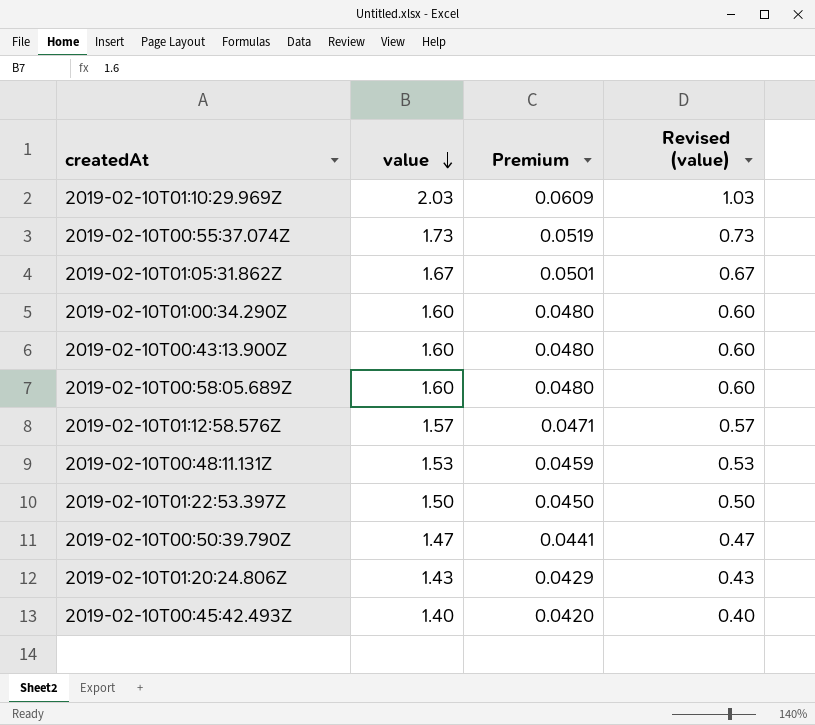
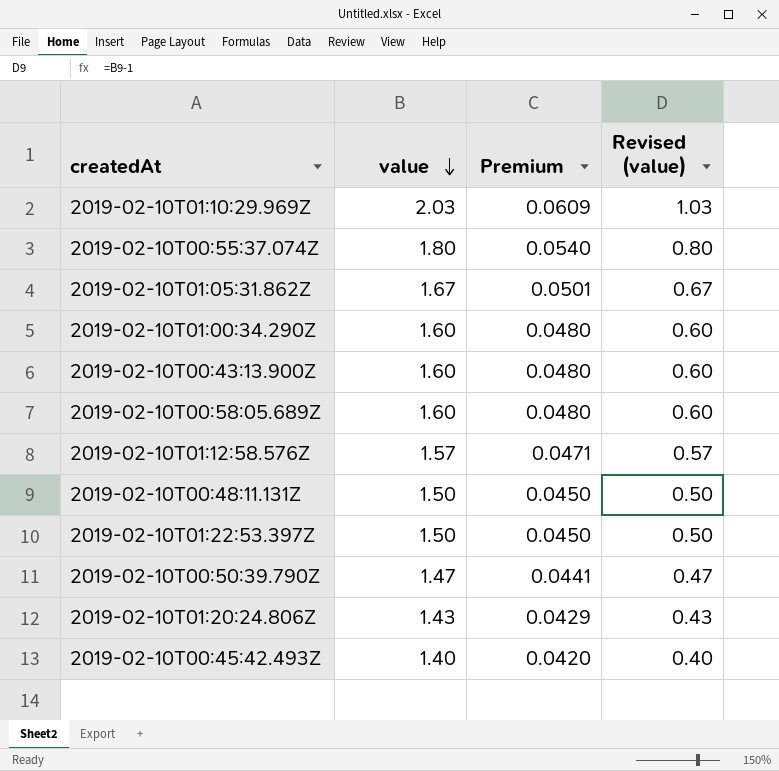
2019-02-10T00:55:37.074Z | value: 1.73 -> 1.80
2019-02-10T00:55:37.074Z | Premium: 0.0519 -> 0.0540
2019-02-10T00:55:37.074Z | Revised (value): 0.73 -> 0.80
2019-02-10T00:48:11.131Z | value: 1.53 -> 1.50
2019-02-10T00:48:11.131Z | Premium: 0.0459 -> 0.0450
2019-02-10T00:48:11.131Z | Revised (value): 0.53 -> 0.50

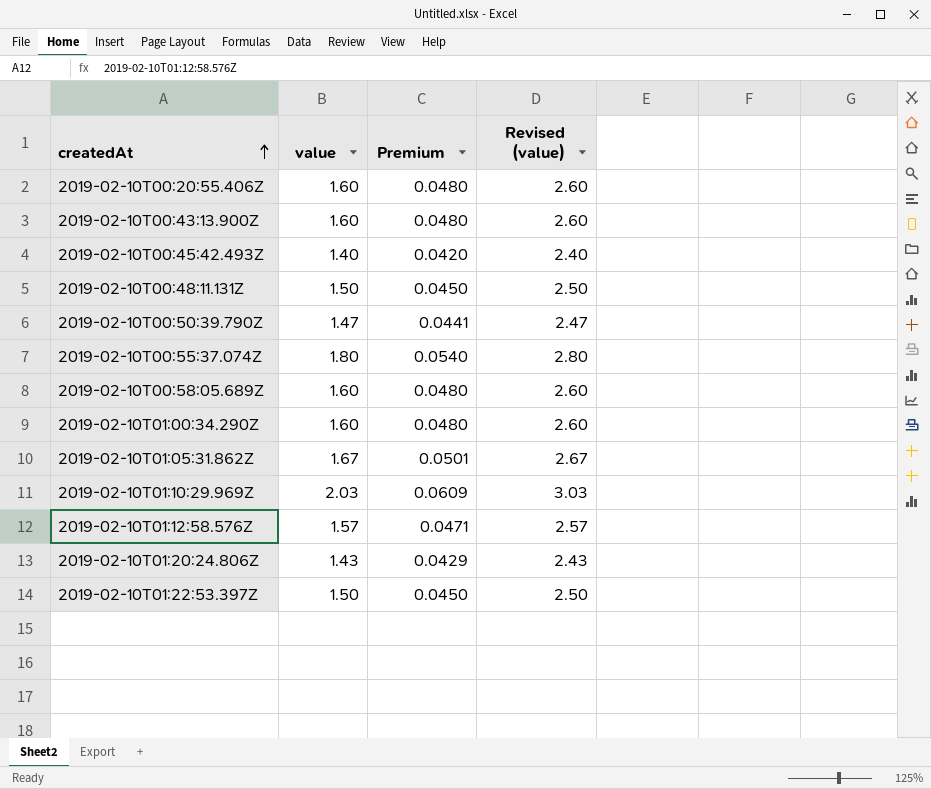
row order: value descending -> createdAt ascending
column Revised (value) | formula: [value] - 1 -> [value] + 1
row 2019-02-10T00:20:55.406Z: none -> 1.60 | 0.0480 | 2.60

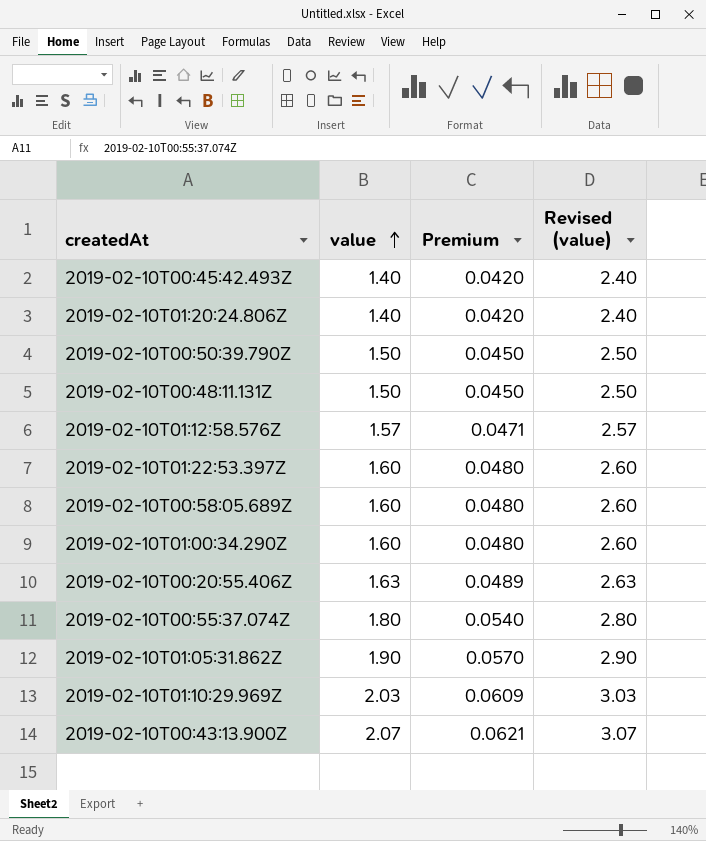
row order: createdAt ascending -> value ascending
2019-02-10T01:20:24.806Z | value: 1.43 -> 1.40
2019-02-10T01:20:24.806Z | Premium: 0.0429 -> 0.0420
2019-02-10T01:20:24.806Z | Revised (value): 2.43 -> 2.40
2019-02-10T00:50:39.790Z | value: 1.47 -> 1.50
2019-02-10T00:50:39.790Z | Premium: 0.0441 -> 0.0450
2019-02-10T00:50:39.790Z | Revised (value): 2.47 -> 2.50
2019-02-10T01:22:53.397Z | value: 1.50 -> 1.60
2019-02-10T01:22:53.397Z | Premium: 0.0450 -> 0.0480
2019-02-10T01:22:53.397Z | Revised (value): 2.50 -> 2.60
2019-02-10T00:20:55.406Z | value: 1.60 -> 1.63
2019-02-10T00:20:55.406Z | Premium: 0.0480 -> 0.0489
2019-02-10T00:20:55.406Z | Revised (value): 2.60 -> 2.63
2019-02-10T01:05:31.862Z | value: 1.67 -> 1.90
2019-02-10T01:05:31.862Z | Premium: 0.0501 -> 0.0570
2019-02-10T01:05:31.862Z | Revised (value): 2.67 -> 2.90
2019-02-10T00:43:13.900Z | value: 1.60 -> 2.07
2019-02-10T00:43:13.900Z | Premium: 0.0480 -> 0.0621
2019-02-10T00:43:13.900Z | Revised (value): 2.60 -> 3.07

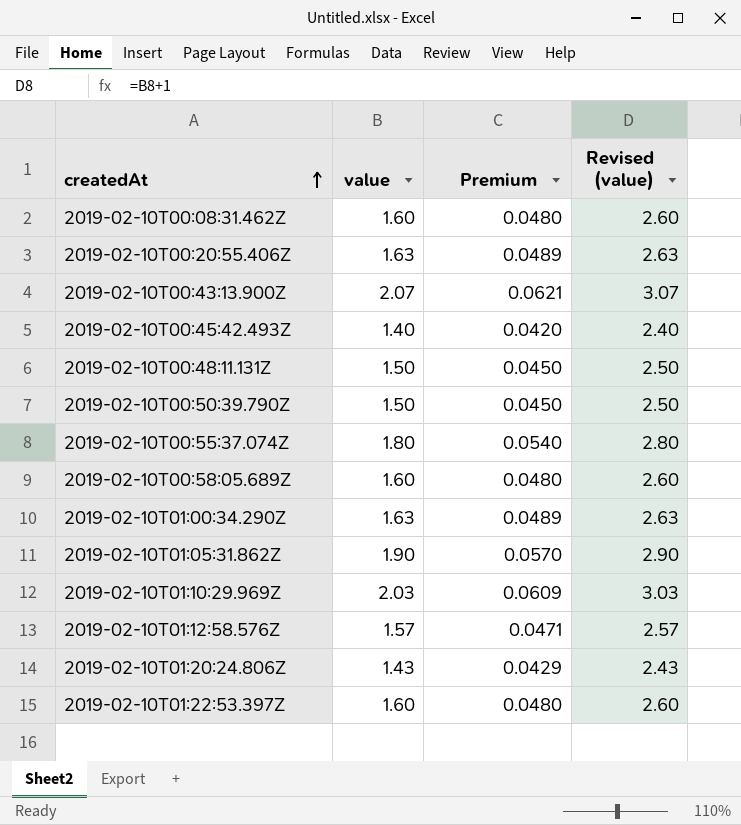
row order: value ascending -> createdAt ascending
row 2019-02-10T00:08:31.462Z: none -> 1.60 | 0.0480 | 2.60
2019-02-10T01:00:34.290Z | value: 1.60 -> 1.63
2019-02-10T01:00:34.290Z | Premium: 0.0480 -> 0.0489
2019-02-10T01:00:34.290Z | Revised (value): 2.60 -> 2.63
2019-02-10T01:20:24.806Z | value: 1.40 -> 1.43
2019-02-10T01:20:24.806Z | Premium: 0.0420 -> 0.0429
2019-02-10T01:20:24.806Z | Revised (value): 2.40 -> 2.43

